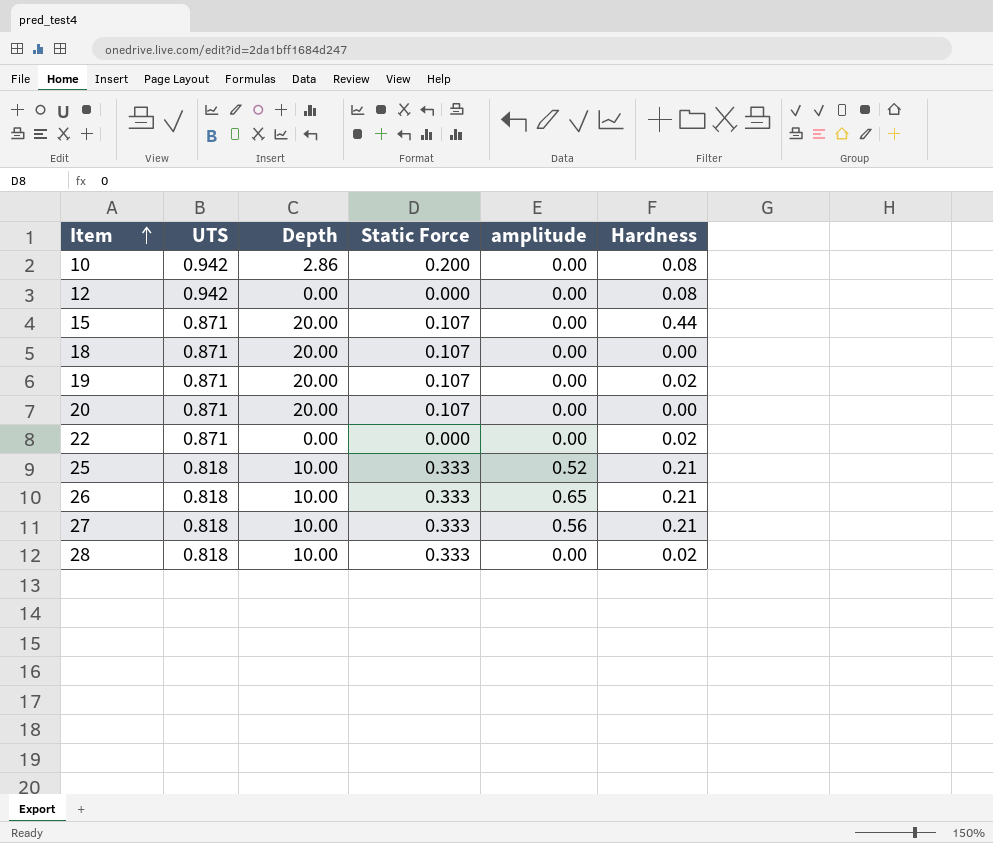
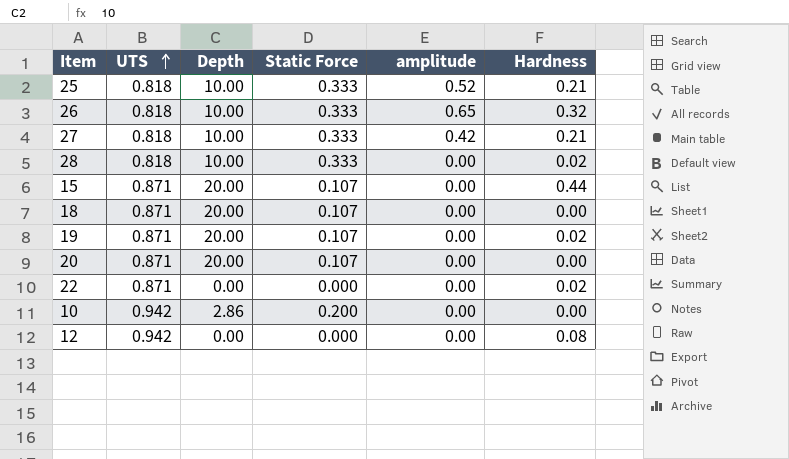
row order: Item ascending -> UTS ascending
26 | Hardness: 0.21 -> 0.32
27 | amplitude: 0.56 -> 0.42
10 | Hardness: 0.08 -> 0.00

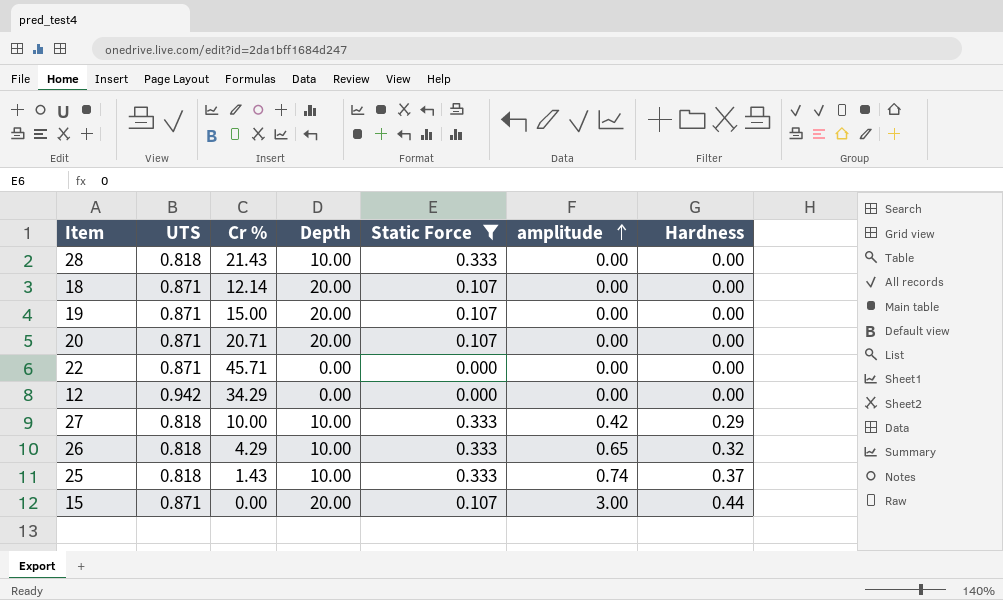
filter: none -> Static Force != 0.200
row order: UTS ascending -> amplitude ascending
column Cr % | position: none -> 3
28 | Hardness: 0.02 -> 0.00
19 | Hardness: 0.02 -> 0.00
22 | Hardness: 0.02 -> 0.00
12 | Hardness: 0.08 -> 0.00
27 | Hardness: 0.21 -> 0.29
25 | amplitude: 0.52 -> 0.74
25 | Hardness: 0.21 -> 0.37
15 | amplitude: 0.00 -> 3.00

